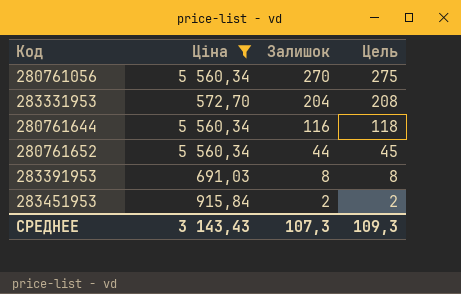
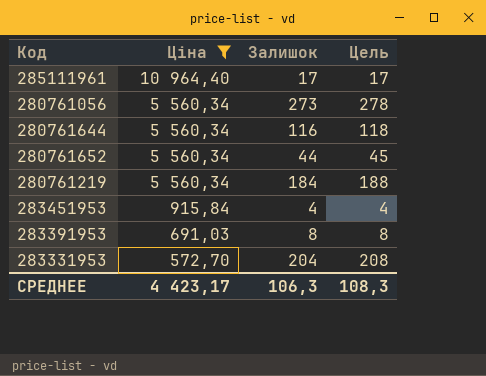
row order: Залишок descending -> Ціна descending
row 285111961: none -> 10 964,40 | 17 | 17
280761056 | Залишок: 270 -> 273
280761056 | Цель: 275 -> 278
row 280761219: none -> 5 560,34 | 184 | 188
283451953 | Залишок: 2 -> 4
283451953 | Цель: 2 -> 4
СРЕДНЕЕ | Ціна: 3 143,43 -> 4 423,17
СРЕДНЕЕ | Залишок: 107,3 -> 106,3
СРЕДНЕЕ | Цель: 109,3 -> 108,3

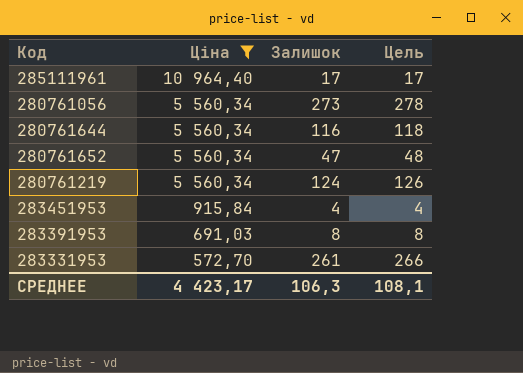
280761652 | Залишок: 44 -> 47
280761652 | Цель: 45 -> 48
280761219 | Залишок: 184 -> 124
280761219 | Цель: 188 -> 126
283331953 | Залишок: 204 -> 261
283331953 | Цель: 208 -> 266
СРЕДНЕЕ | Цель: 108,3 -> 108,1

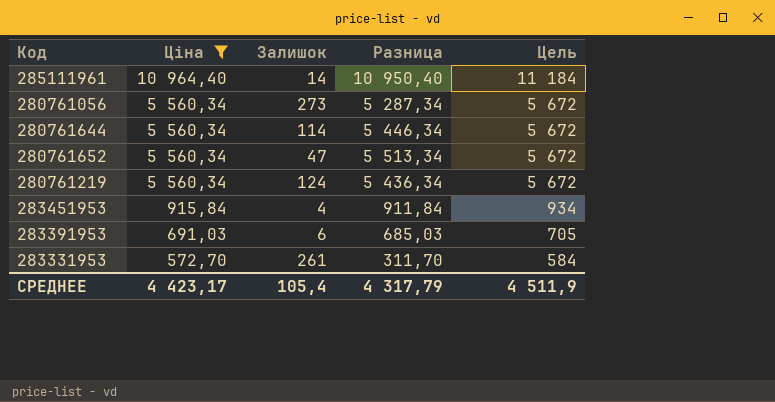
column Разница | formula: none -> [Ціна] - [Залишок]
column Цель | formula: [Залишок] * 1,02 -> [Ціна] * 1,02
285111961 | Залишок: 17 -> 14
280761644 | Залишок: 116 -> 114
283391953 | Залишок: 8 -> 6
СРЕДНЕЕ | Залишок: 106,3 -> 105,4
СРЕДНЕЕ | Цель: 108,1 -> 4 511,9

